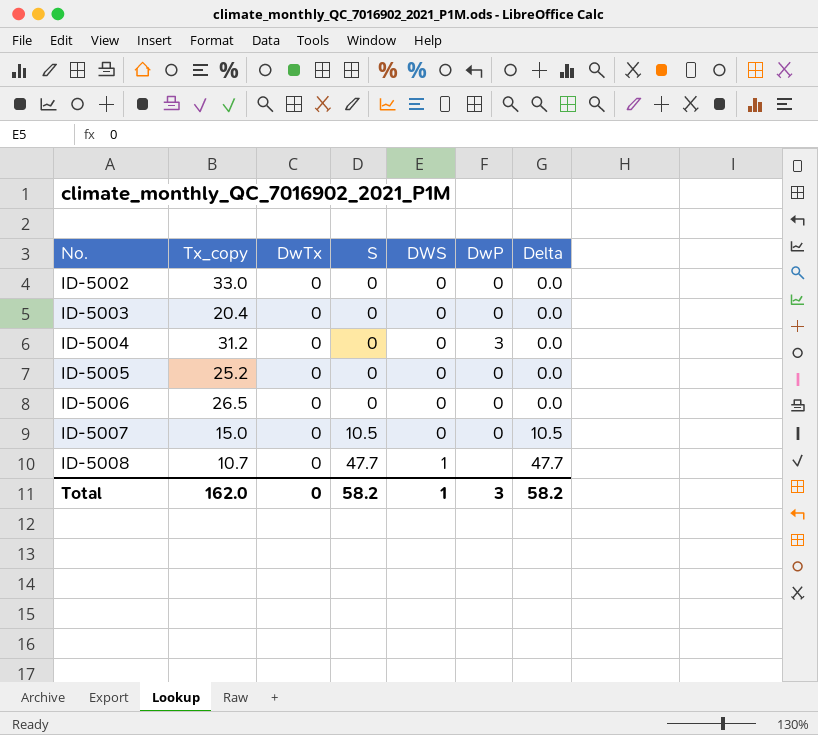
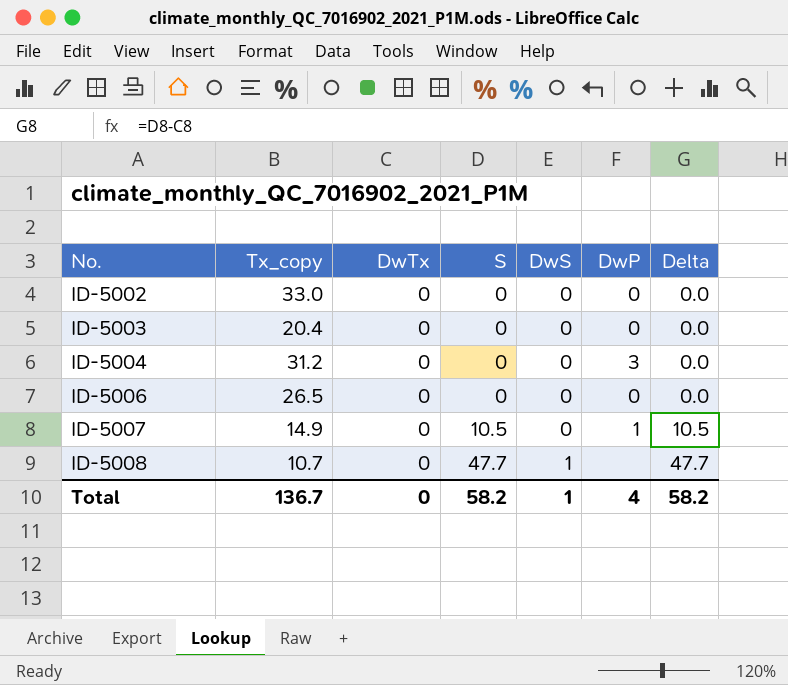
column name: DWS -> DwS
row ID-5005: 25.2 | 0 | 0 | 0 | 0 | 0.0 -> none
ID-5007 | Tx_copy: 15.0 -> 14.9
ID-5007 | DwP: 0 -> 1
Total | Tx_copy: 162.0 -> 136.7
Total | DwP: 3 -> 4

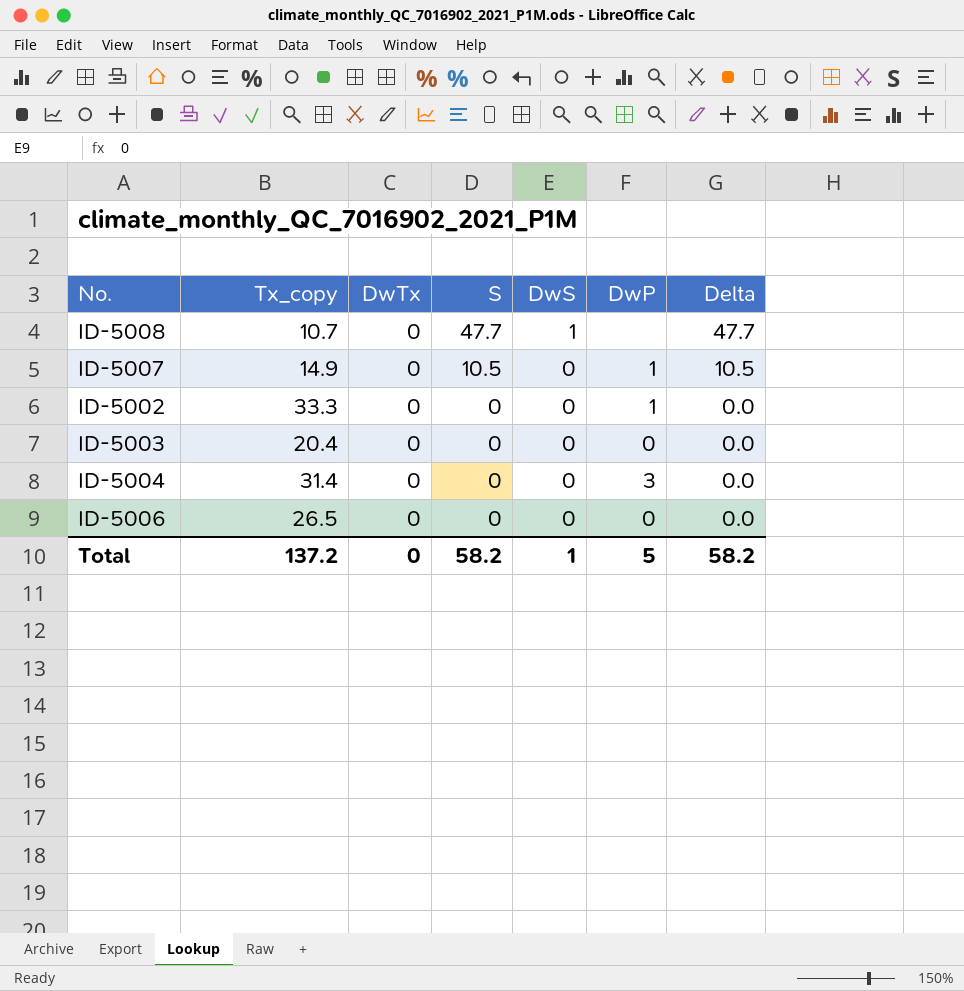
row order: No. ascending -> S descending
ID-5002 | Tx_copy: 33.0 -> 33.3
ID-5002 | DwP: 0 -> 1
ID-5004 | Tx_copy: 31.2 -> 31.4
Total | Tx_copy: 136.7 -> 137.2
Total | DwP: 4 -> 5

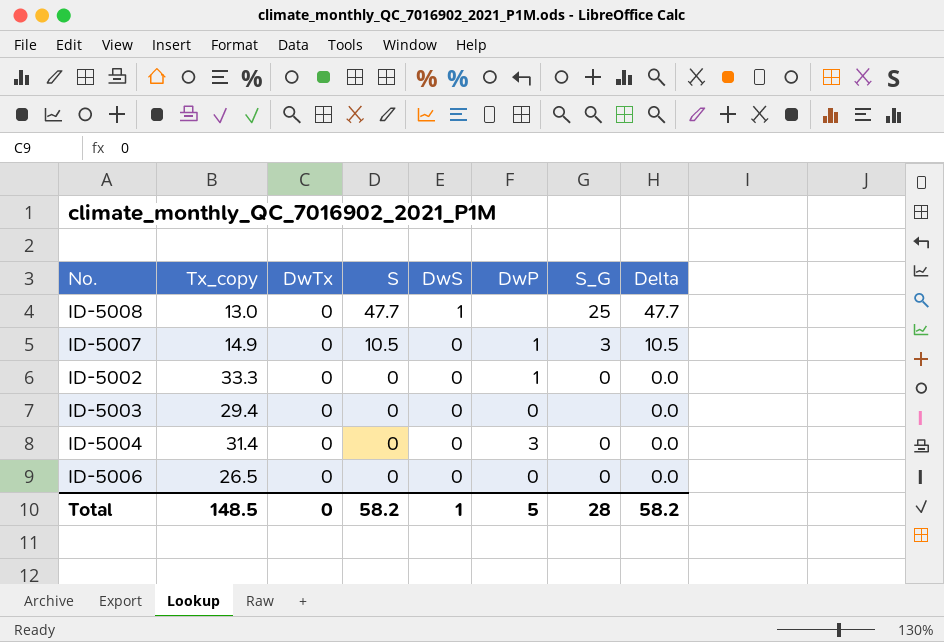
column S_G | position: none -> 7
ID-5008 | Tx_copy: 10.7 -> 13.0
ID-5003 | Tx_copy: 20.4 -> 29.4
Total | Tx_copy: 137.2 -> 148.5

